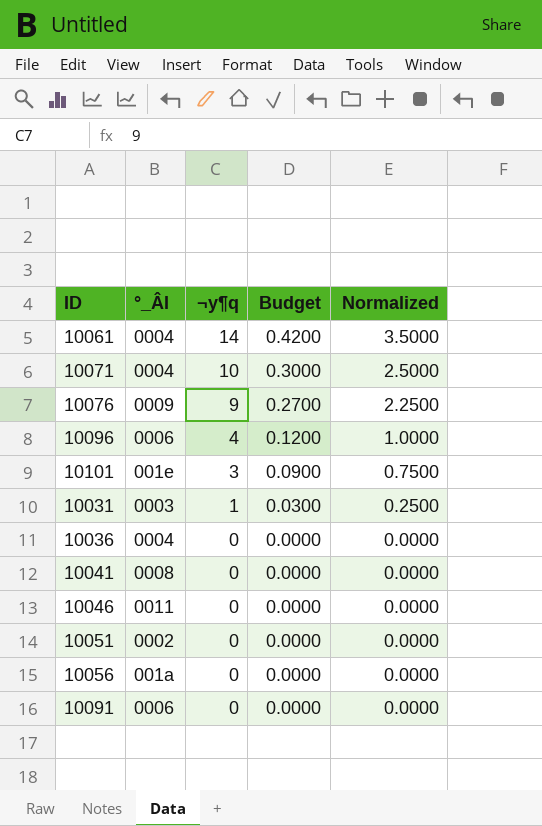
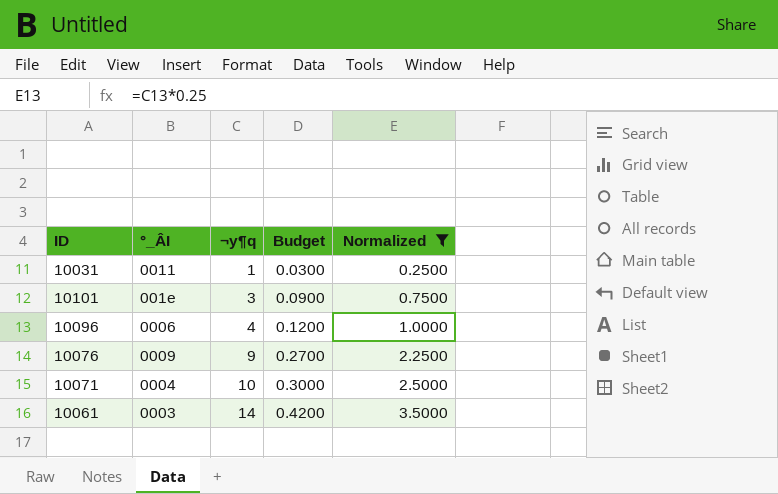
filter: none -> Normalized != 0.0000
row order: ¬y¶q descending -> ¬y¶q ascending
10031 | °_ÂI: 0003 -> 0011
10061 | °_ÂI: 0004 -> 0003

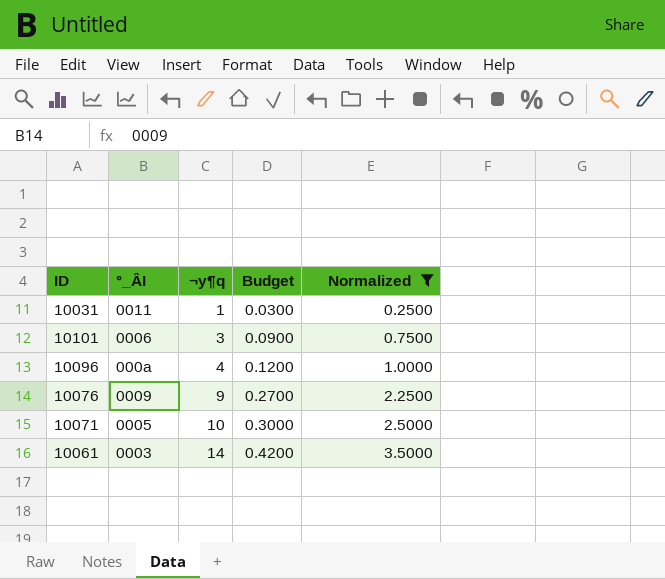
10101 | °_ÂI: 001e -> 0006
10096 | °_ÂI: 0006 -> 000a
10071 | °_ÂI: 0004 -> 0005

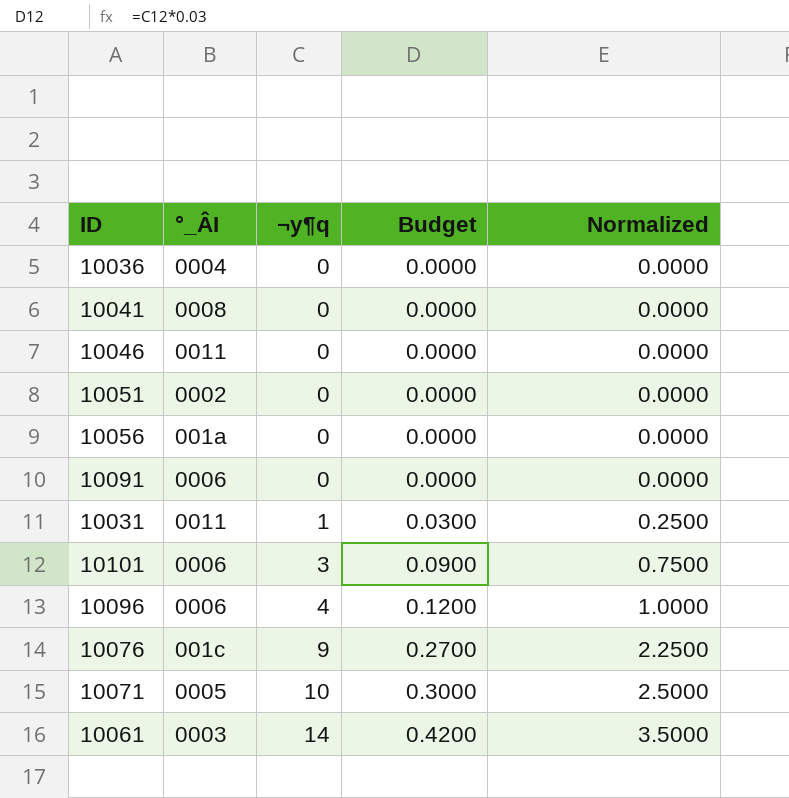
filter: Normalized != 0.0000 -> none
10096 | °_ÂI: 000a -> 0006
10076 | °_ÂI: 0009 -> 001c

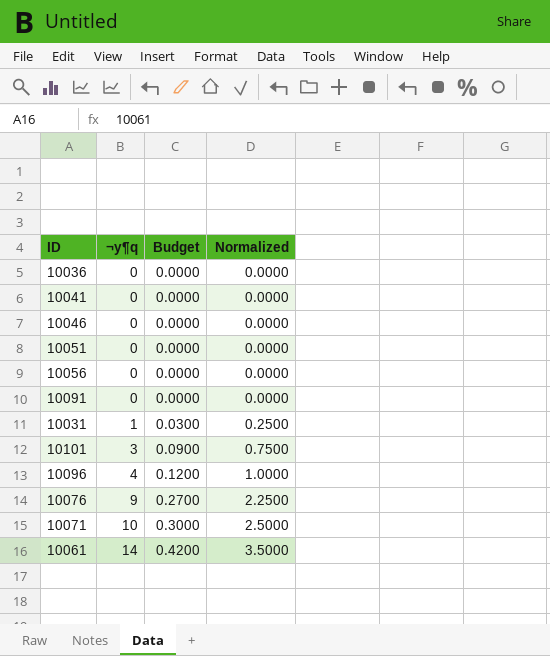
column °_ÂI | position: 2 -> none

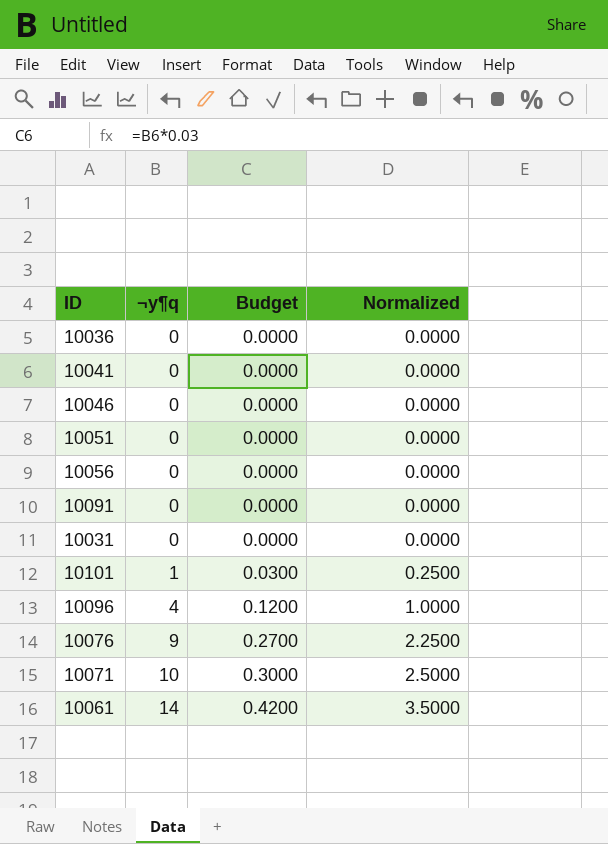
10031 | ¬y¶q: 1 -> 0
10031 | Budget: 0.0300 -> 0.0000
10031 | Normalized: 0.2500 -> 0.0000
10101 | ¬y¶q: 3 -> 1
10101 | Budget: 0.0900 -> 0.0300
10101 | Normalized: 0.7500 -> 0.2500

